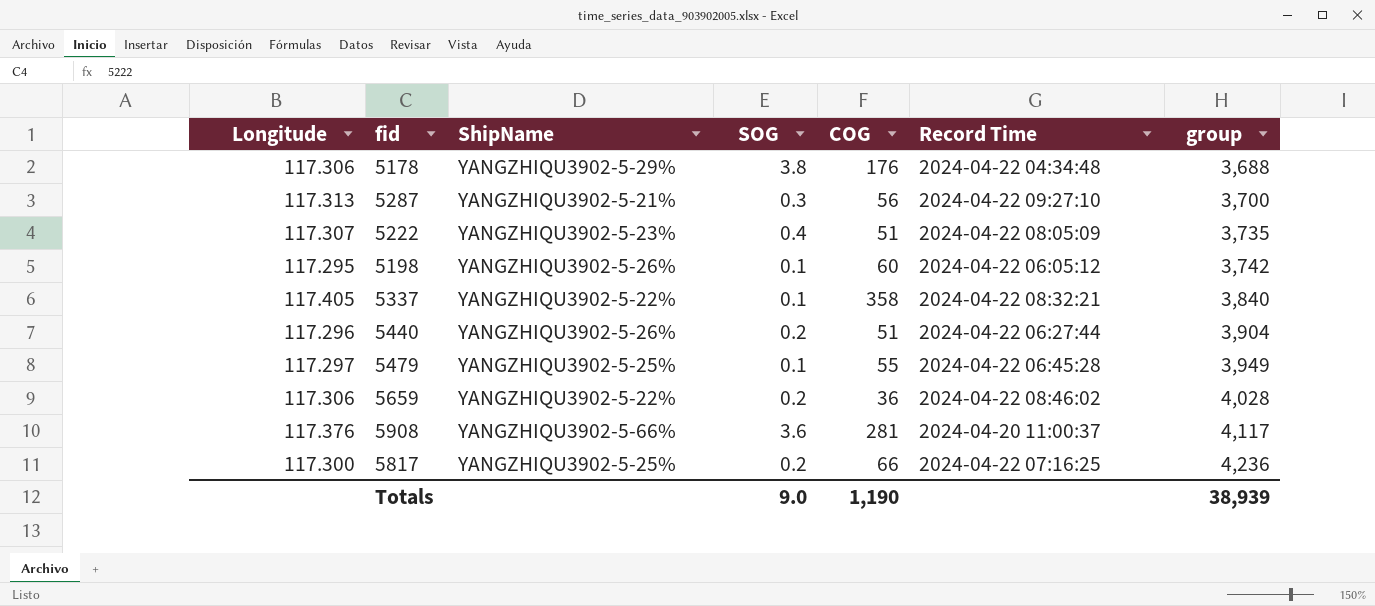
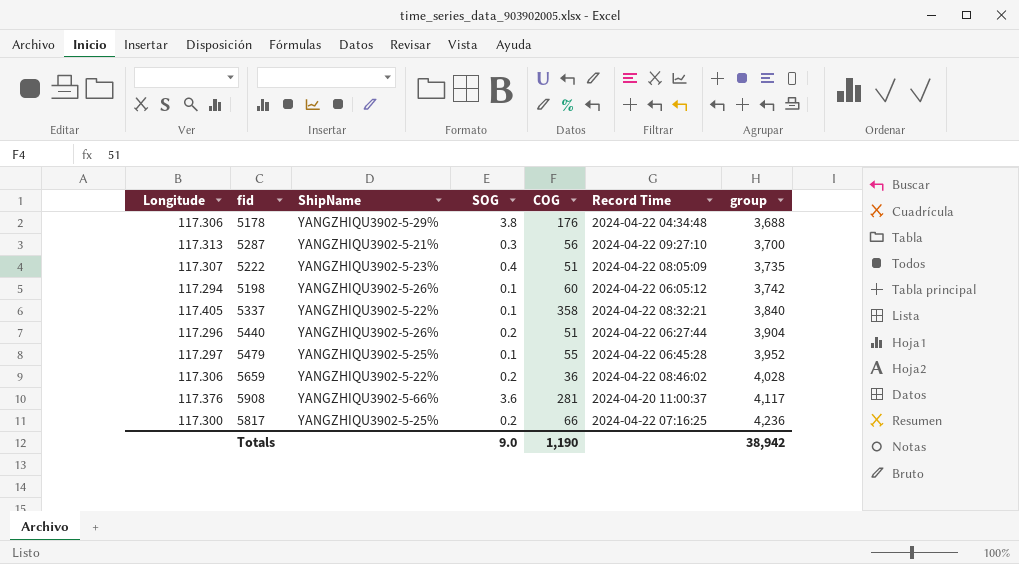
5198 | Longitude: 117.295 -> 117.294
5479 | group: 3,949 -> 3,952
Totals | group: 38,939 -> 38,942

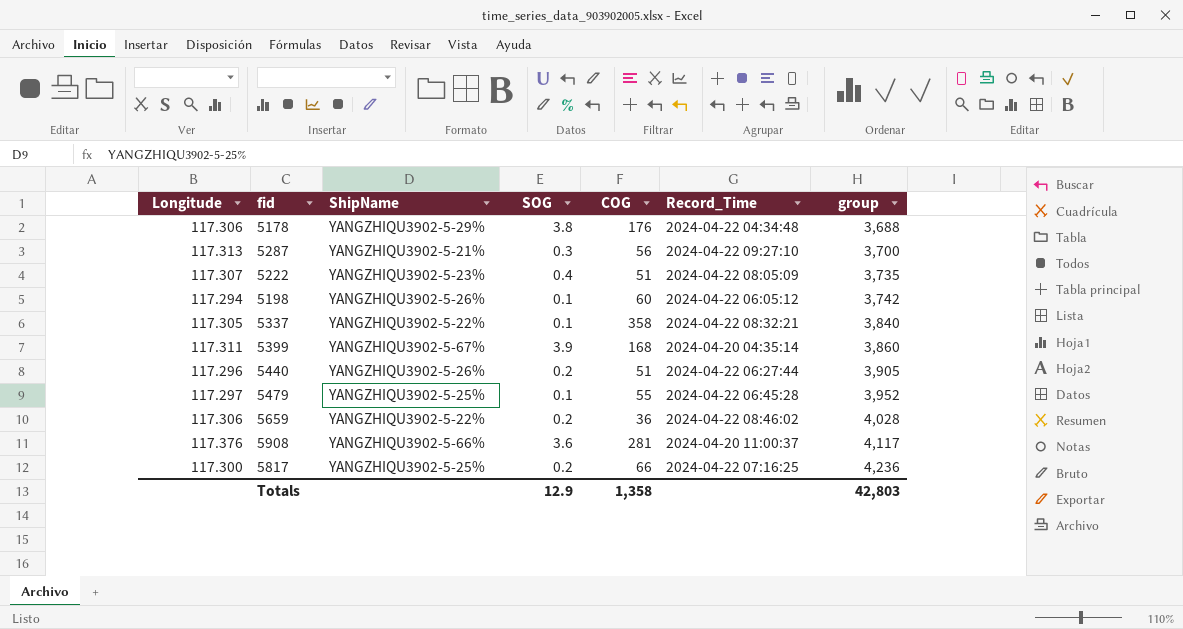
column name: Record Time -> Record_Time
5337 | Longitude: 117.405 -> 117.305
row 5399: none -> 117.311 | YANGZHIQU3902-5-67% | 3.9 | 168 | 2024-04-20 04:35:14 | 3,860
5440 | group: 3,904 -> 3,905
Totals | SOG: 9.0 -> 12.9
Totals | COG: 1,190 -> 1,358
Totals | group: 38,942 -> 42,803

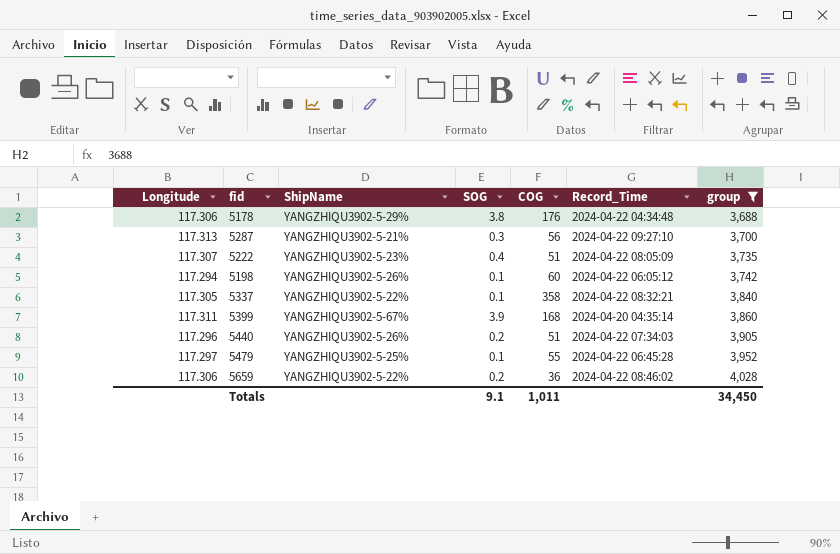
filter: none -> group <= 4,028
5440 | Record_Time: 2024-04-22 06:27:44 -> 2024-04-22 07:34:03
Totals | SOG: 12.9 -> 9.1
Totals | COG: 1,358 -> 1,011
Totals | group: 42,803 -> 34,450

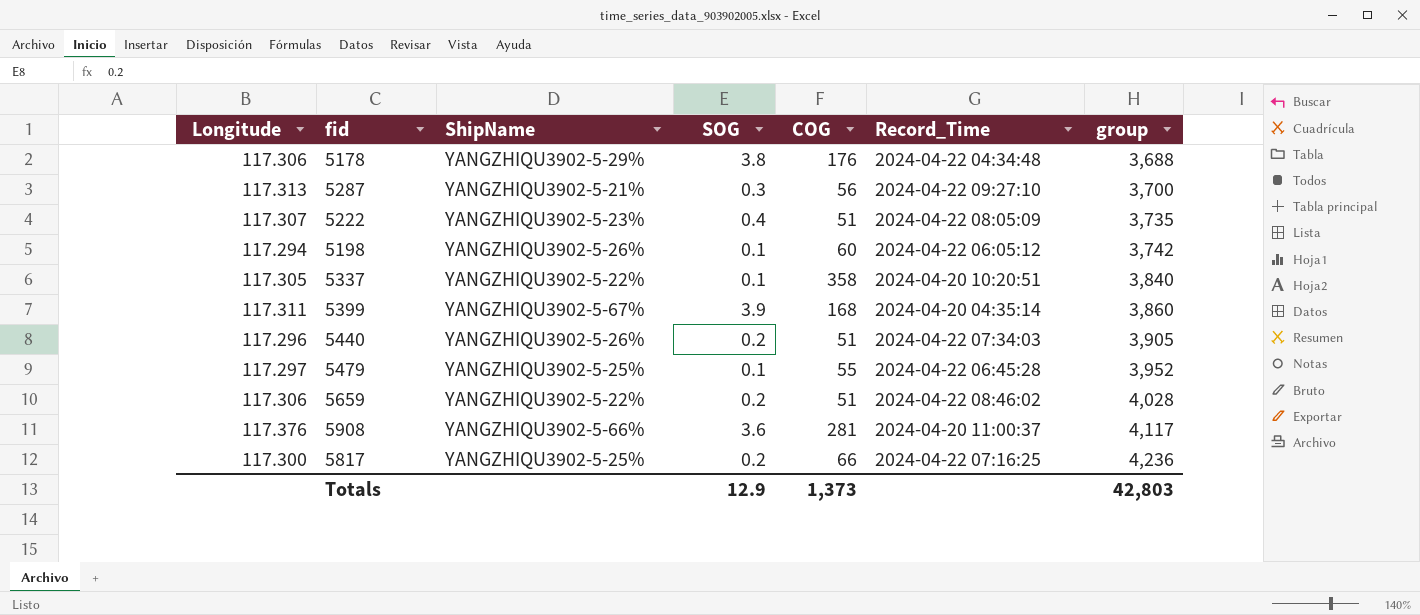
filter: group <= 4,028 -> none
5337 | Record_Time: 2024-04-22 08:32:21 -> 2024-04-20 10:20:51
5659 | COG: 36 -> 51
Totals | SOG: 9.1 -> 12.9
Totals | COG: 1,011 -> 1,373
Totals | group: 34,450 -> 42,803

